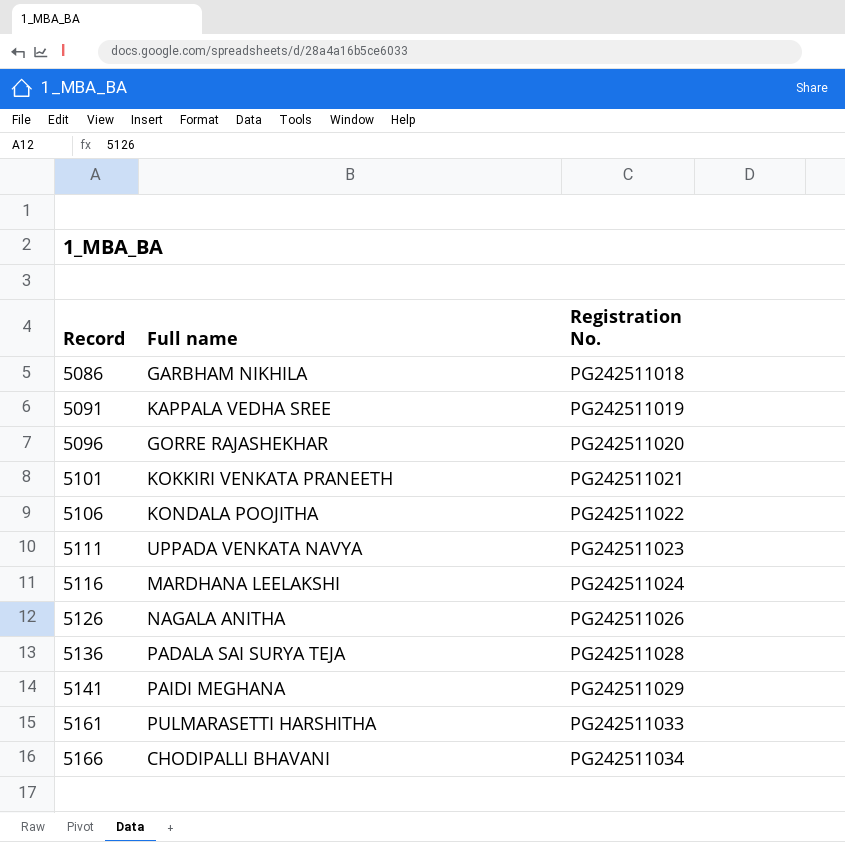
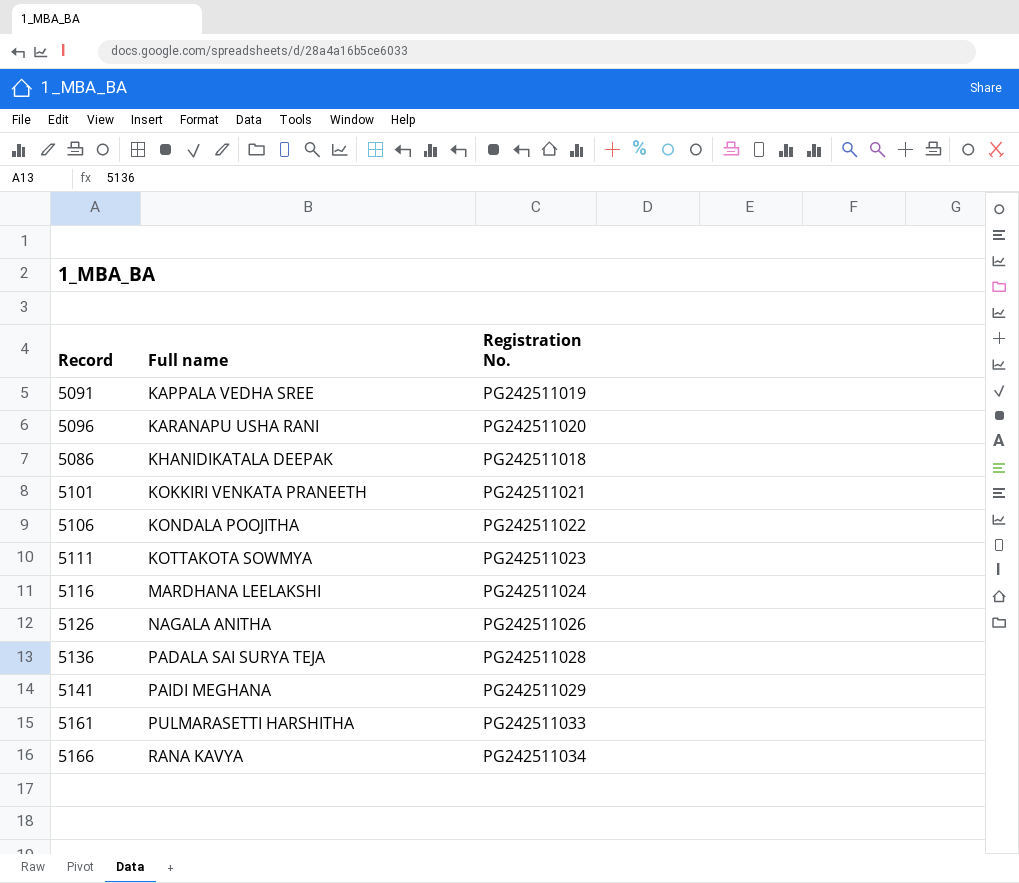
row order: Record ascending -> Full name ascending
5096 | Full name: GORRE RAJASHEKHAR -> KARANAPU USHA RANI
5086 | Full name: GARBHAM NIKHILA -> KHANIDIKATALA DEEPAK
5111 | Full name: UPPADA VENKATA NAVYA -> KOTTAKOTA SOWMYA
5166 | Full name: CHODIPALLI BHAVANI -> RANA KAVYA

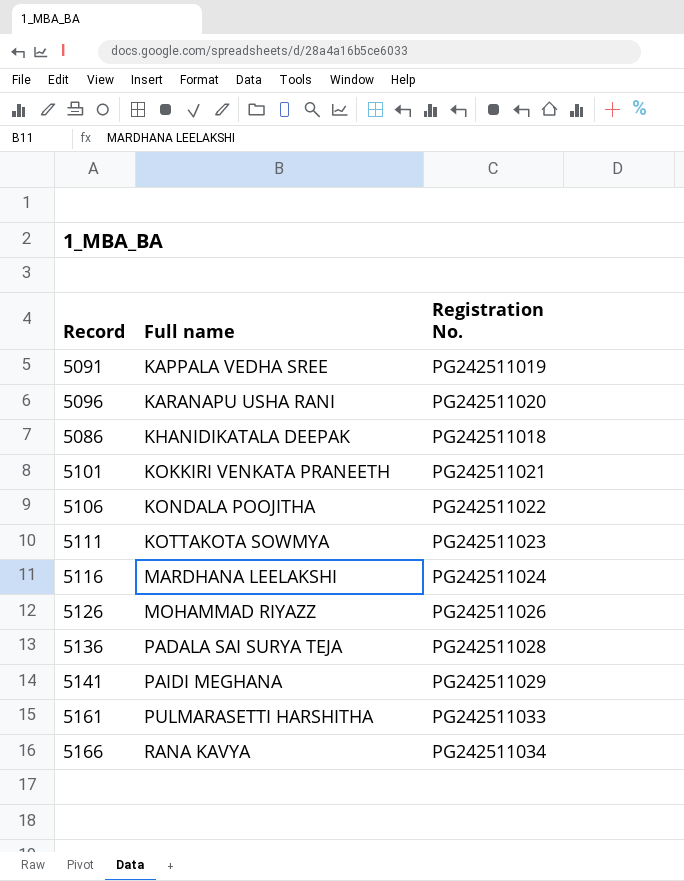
5126 | Full name: NAGALA ANITHA -> MOHAMMAD RIYAZZ

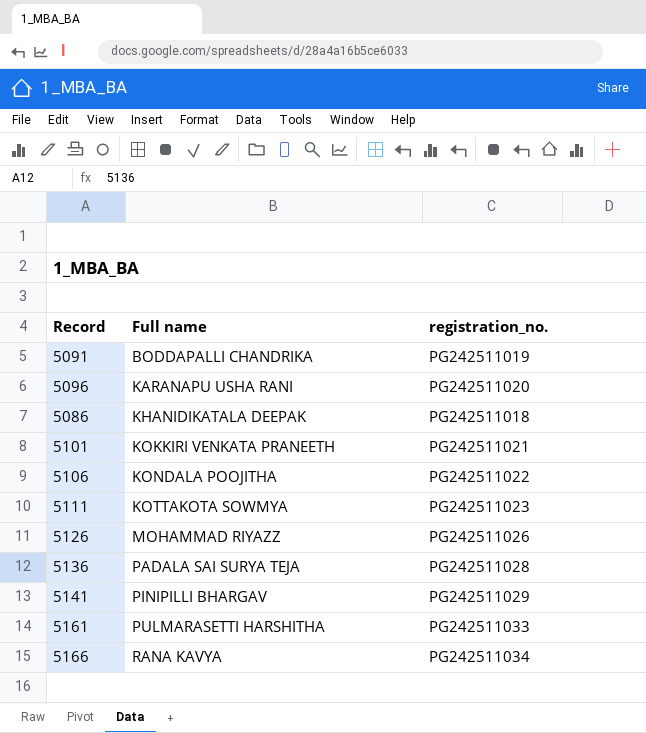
column name: Registration No. -> registration_no.
row 5116: MARDHANA LEELAKSHI | PG242511024 -> none
5091 | Full name: KAPPALA VEDHA SREE -> BODDAPALLI CHANDRIKA
5141 | Full name: PAIDI MEGHANA -> PINIPILLI BHARGAV

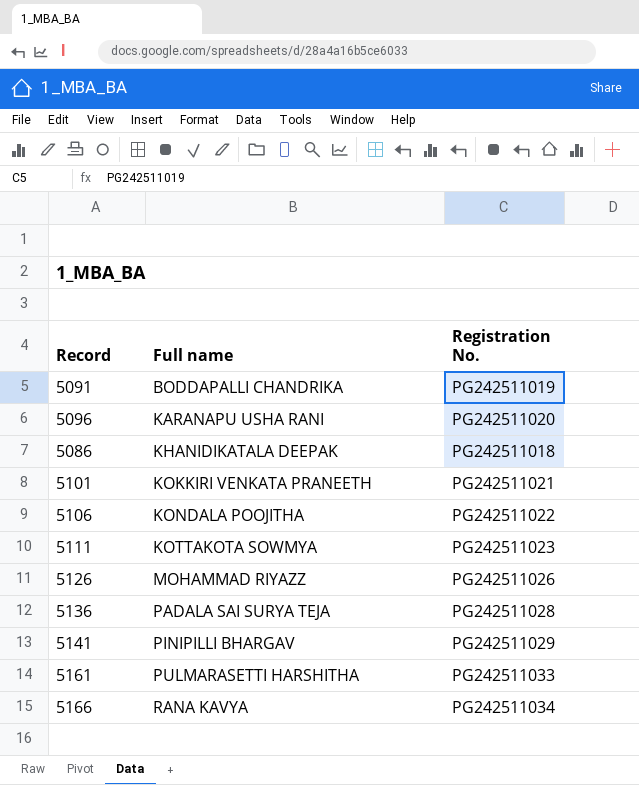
column name: registration_no. -> Registration No.

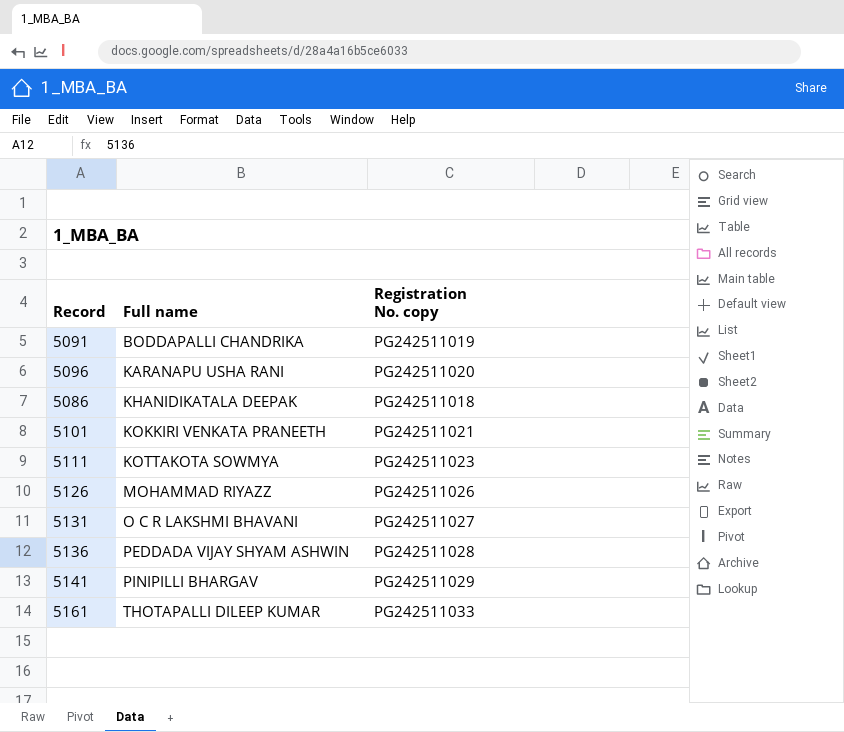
column name: Registration No. -> Registration No. copy
row 5106: KONDALA POOJITHA | PG242511022 -> none
row 5166: RANA KAVYA | PG242511034 -> none
row 5131: none -> O C R LAKSHMI BHAVANI | PG242511027
5136 | Full name: PADALA SAI SURYA TEJA -> PEDDADA VIJAY SHYAM ASHWIN
5161 | Full name: PULMARASETTI HARSHITHA -> THOTAPALLI DILEEP KUMAR

